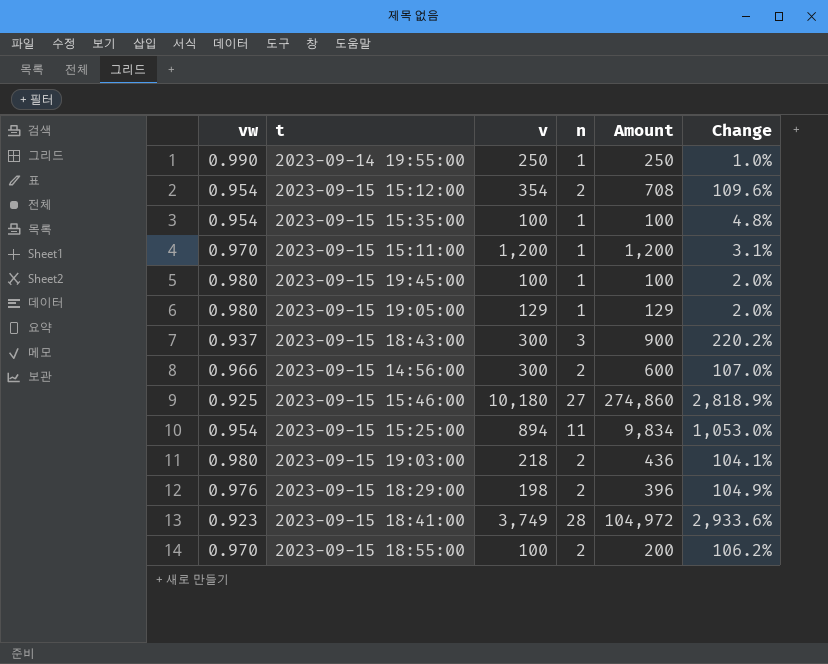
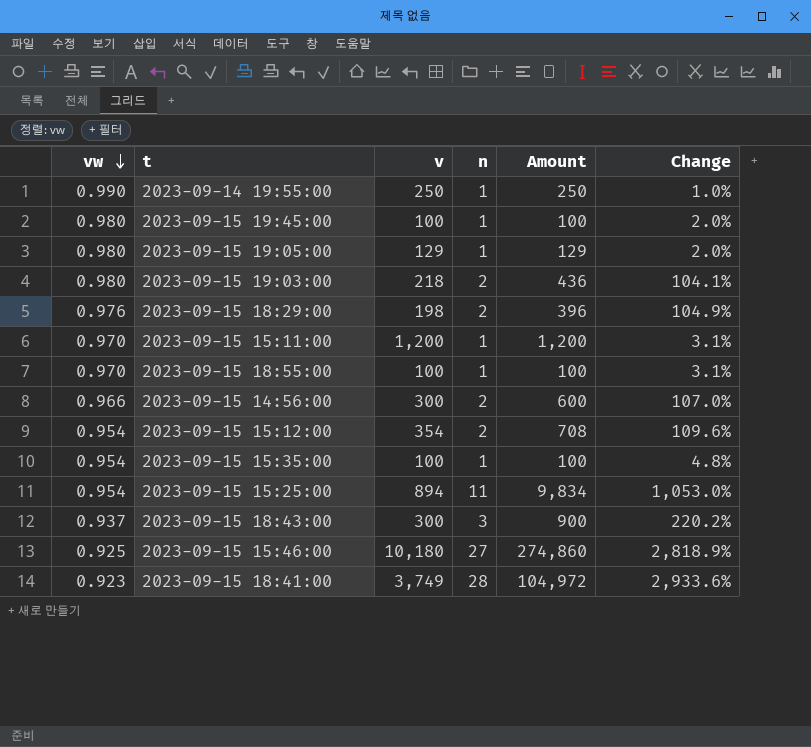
row order: none -> vw descending
2023-09-15 18:55:00 | n: 2 -> 1
2023-09-15 18:55:00 | Amount: 200 -> 100
2023-09-15 18:55:00 | Change: 106.2% -> 3.1%

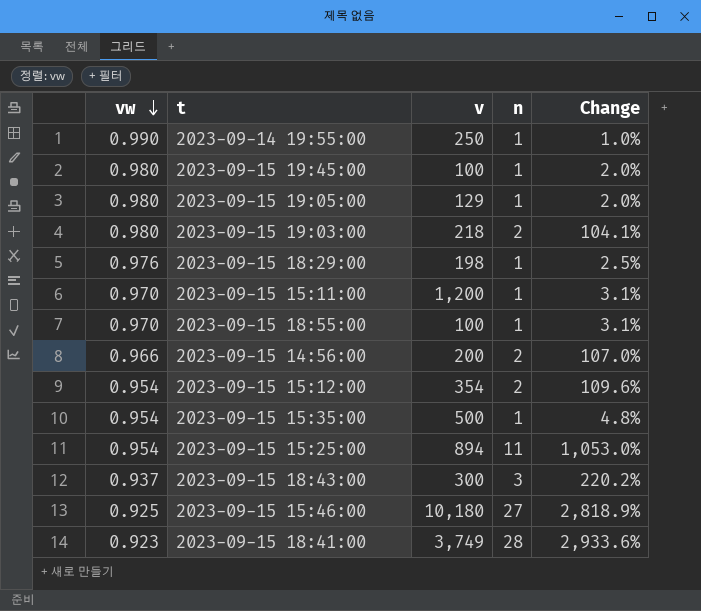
column Amount | formula: [v] * [n] -> none
2023-09-15 18:29:00 | n: 2 -> 1
2023-09-15 18:29:00 | Change: 104.9% -> 2.5%
2023-09-15 14:56:00 | v: 300 -> 200
2023-09-15 15:35:00 | v: 100 -> 500

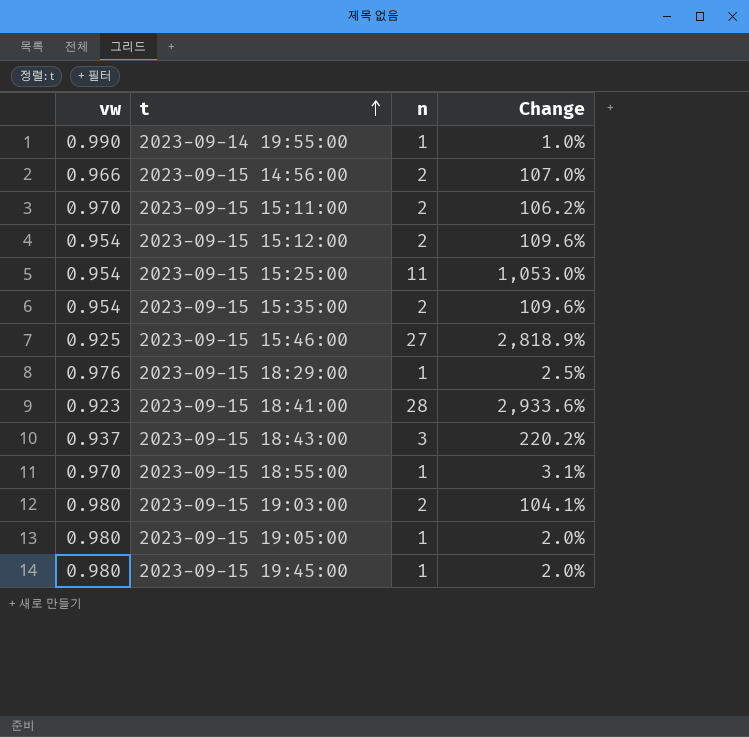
row order: vw descending -> t ascending
column v | position: 3 -> none
2023-09-15 15:11:00 | n: 1 -> 2
2023-09-15 15:11:00 | Change: 3.1% -> 106.2%
2023-09-15 15:35:00 | n: 1 -> 2
2023-09-15 15:35:00 | Change: 4.8% -> 109.6%

